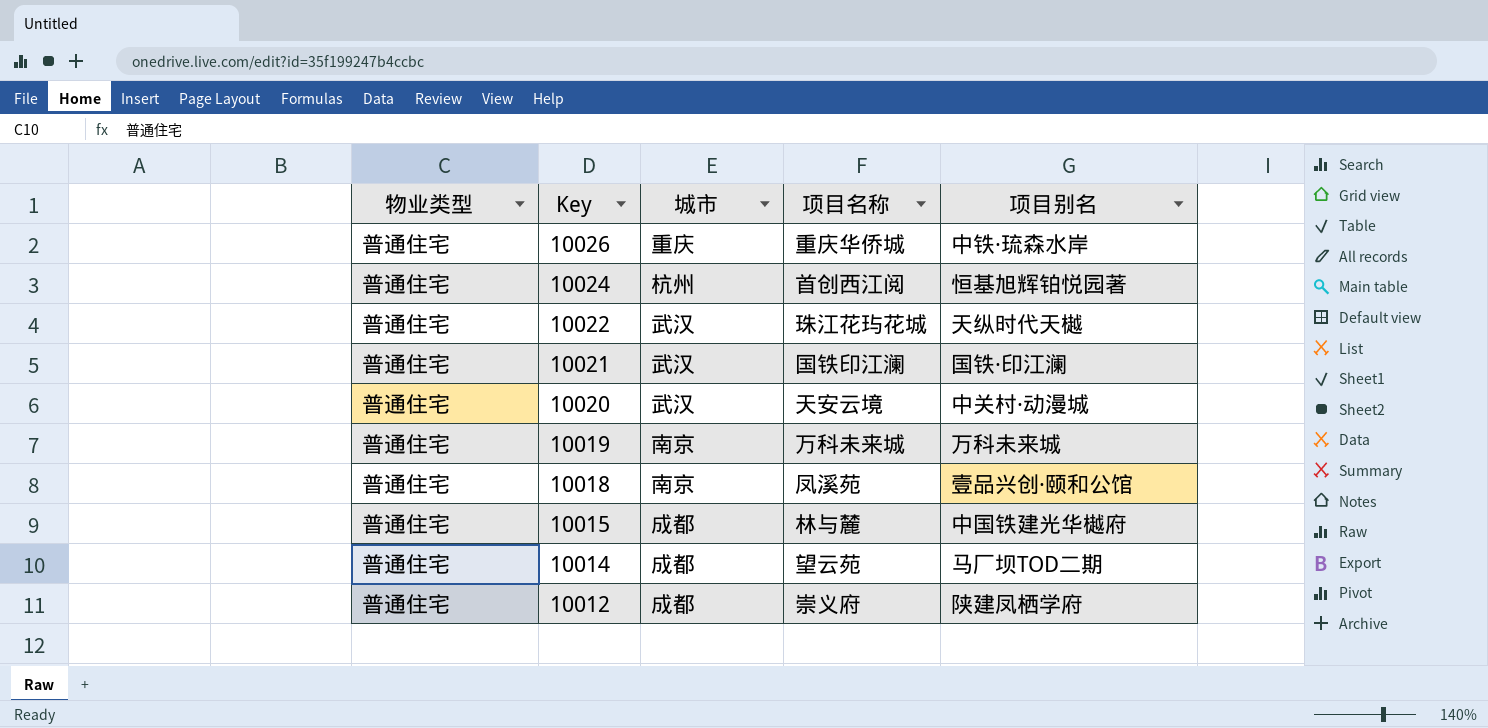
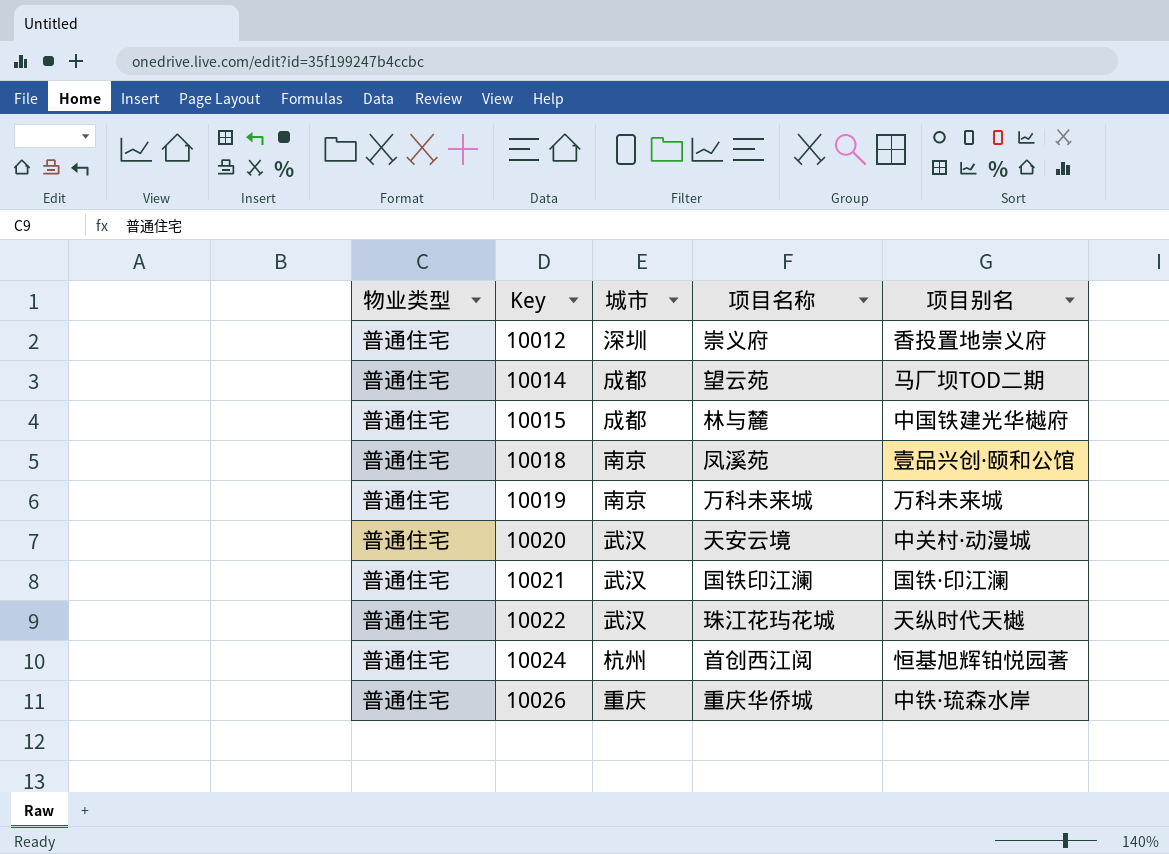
row order: Key descending -> Key ascending
10012 | 城市: 成都 -> 深圳
10012 | 项目别名: 陕建凤栖学府 -> 香投置地崇义府

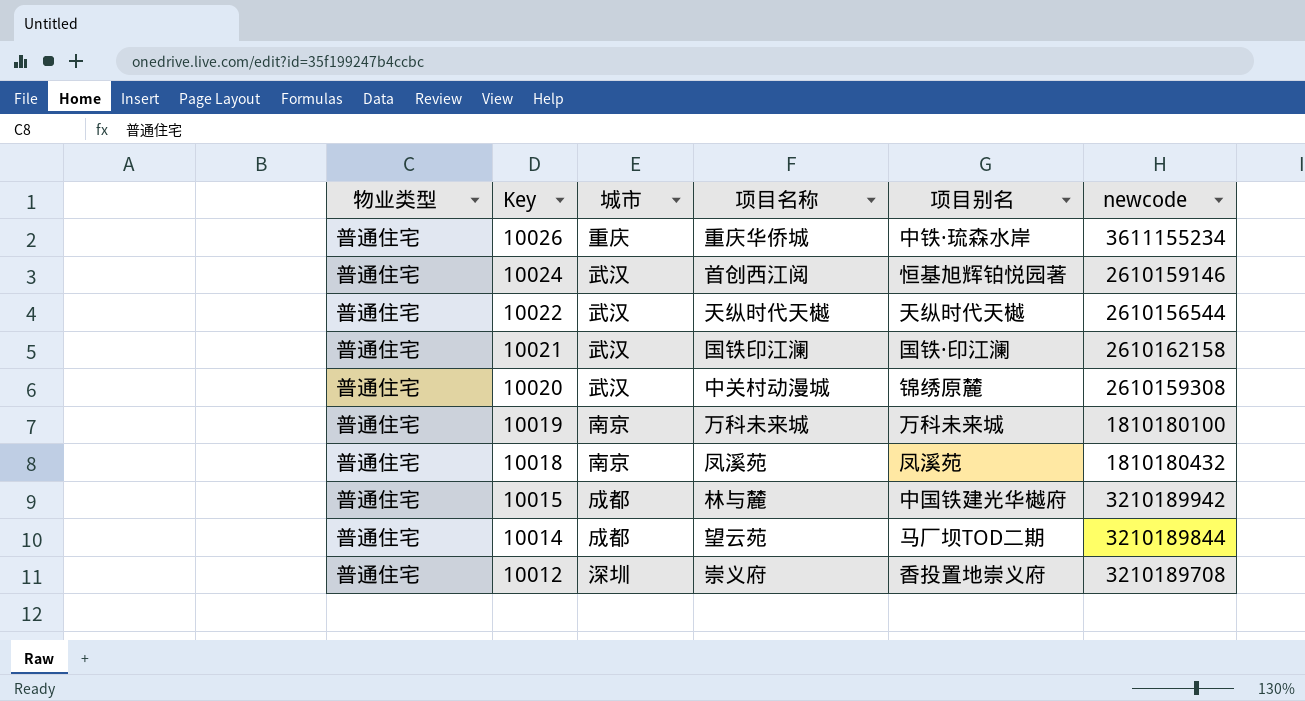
row order: Key ascending -> Key descending
column newcode | position: none -> 6
10024 | 城市: 杭州 -> 武汉
10022 | 项目名称: 珠江花玙花城 -> 天纵时代天樾
10020 | 项目名称: 天安云境 -> 中关村动漫城
10020 | 项目别名: 中关村·动漫城 -> 锦绣原麓
10018 | 项目别名: 壹品兴创·颐和公馆 -> 凤溪苑

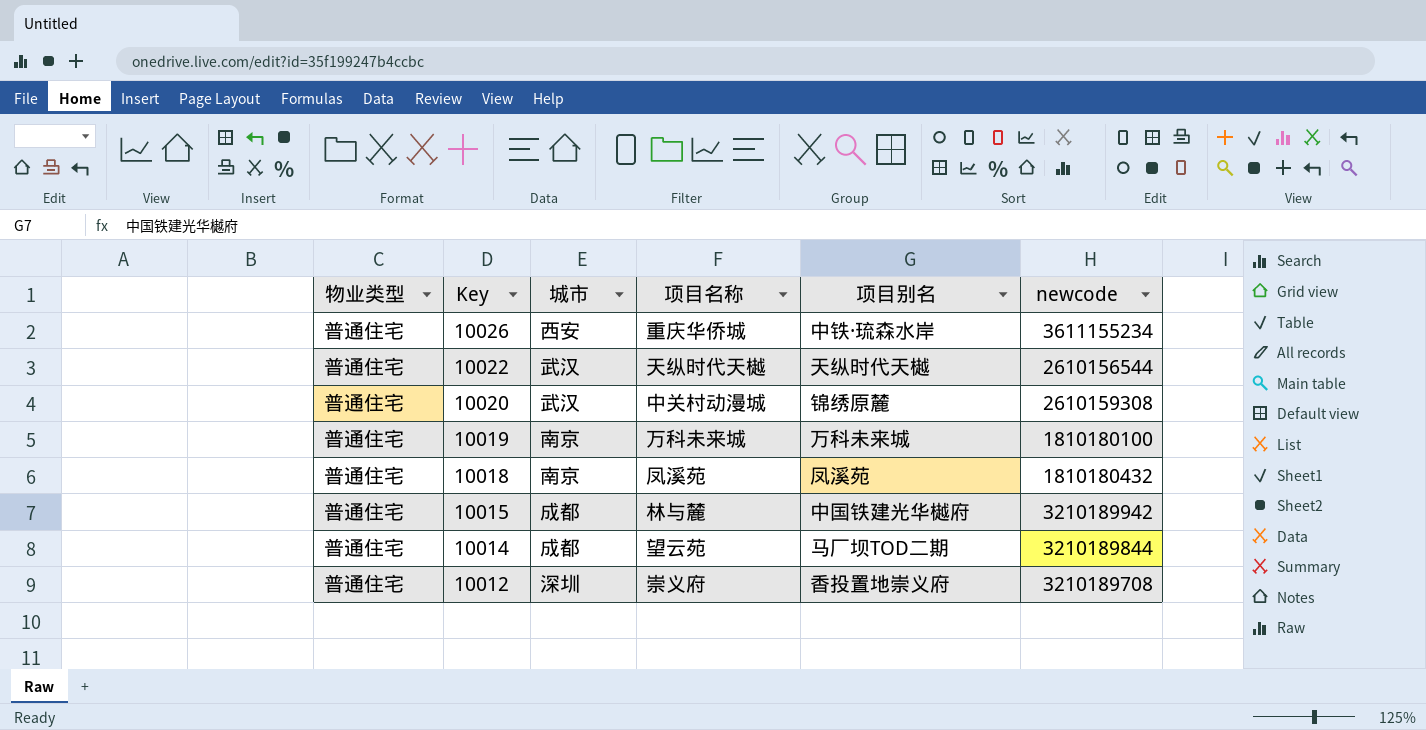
row 10024: 普通住宅 | 武汉 | 首创西江阅 | 恒基旭辉铂悦园著 | 2610159146 -> none
row 10021: 普通住宅 | 武汉 | 国铁印江澜 | 国铁·印江澜 | 2610162158 -> none
10026 | 城市: 重庆 -> 西安

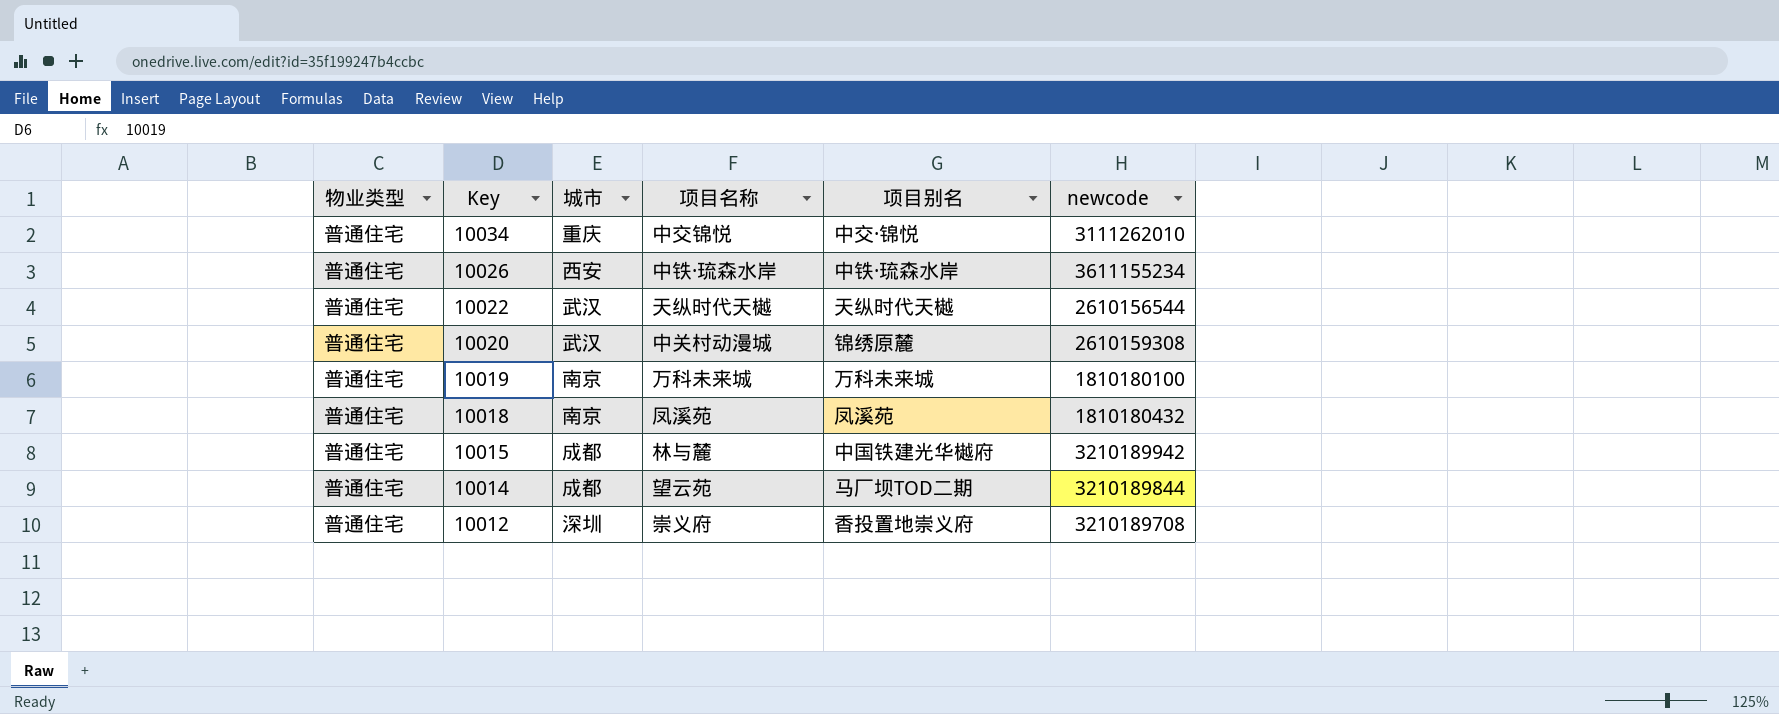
row 10034: none -> 普通住宅 | 重庆 | 中交锦悦 | 中交·锦悦 | 3111262010
10026 | 项目名称: 重庆华侨城 -> 中铁·琉森水岸

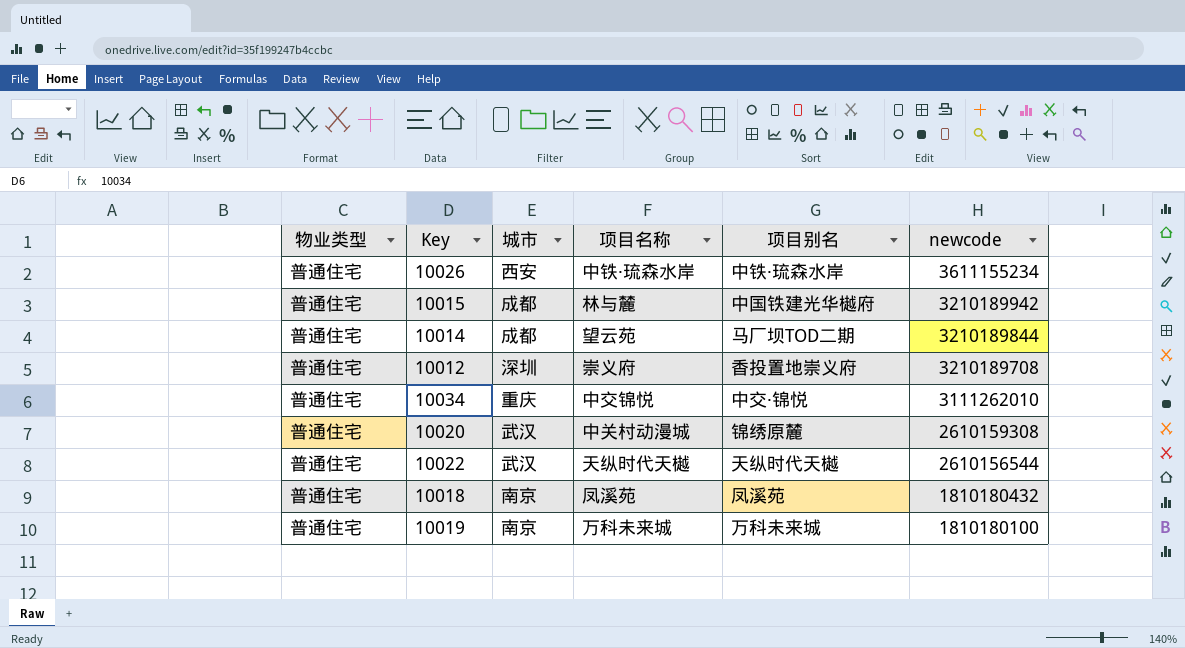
row order: Key descending -> newcode descending

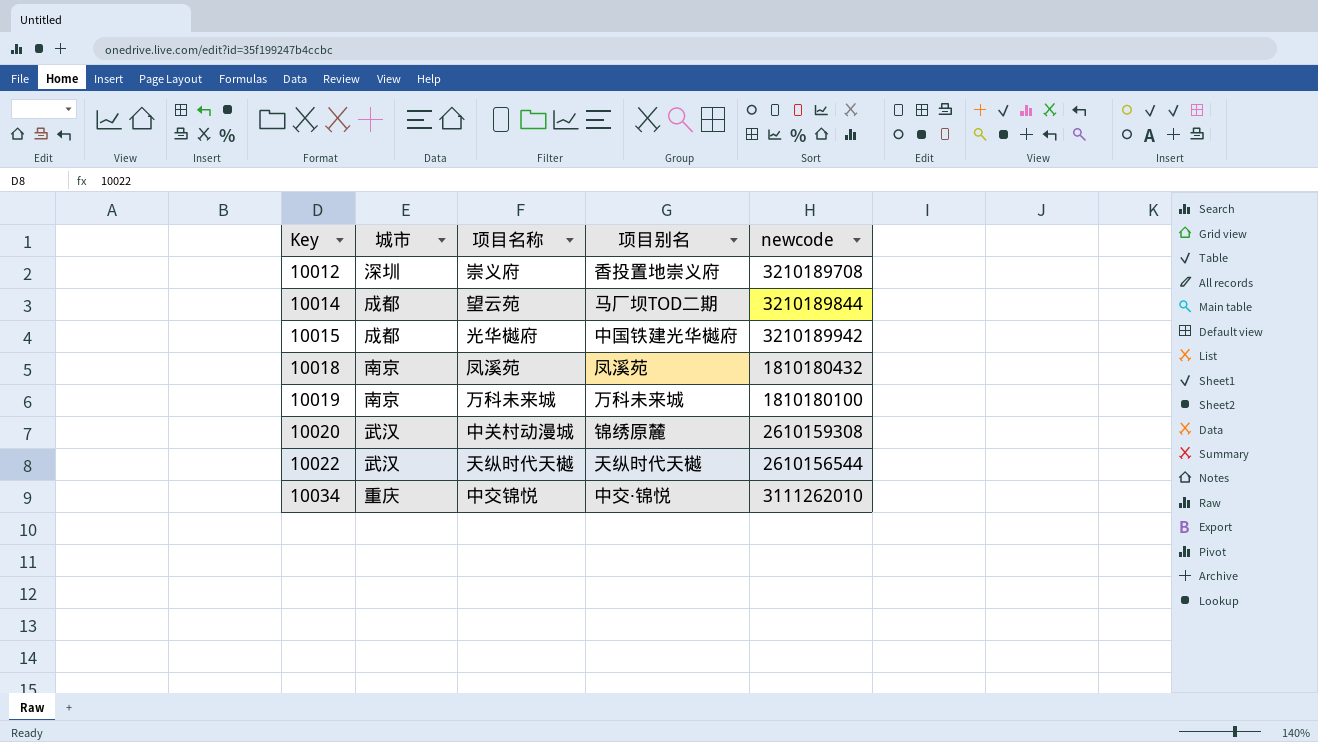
row order: newcode descending -> Key ascending
column 物业类型 | position: 1 -> none
row 10026: 普通住宅 | 西安 | 中铁·琉森水岸 | 中铁·琉森水岸 | 3611155234 -> none
10015 | 项目名称: 林与麓 -> 光华樾府

